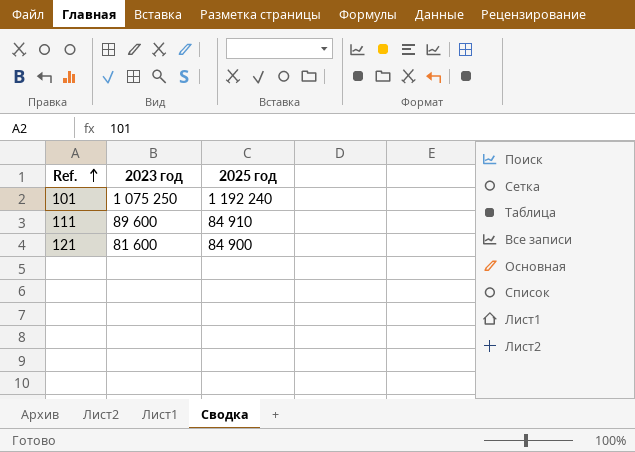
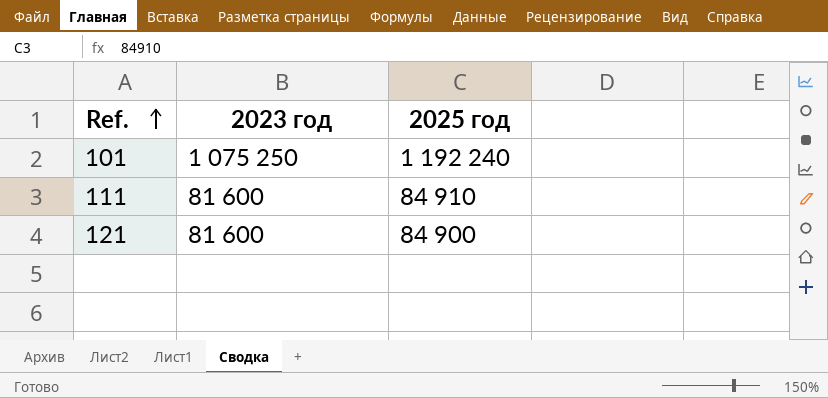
111 | 2023 год: 89 600 -> 81 600

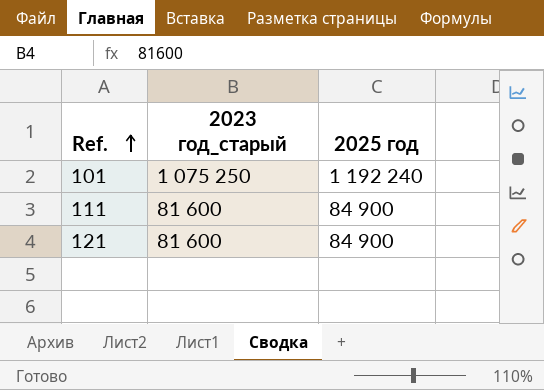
column name: 2023 год -> 2023 год_старый
111 | 2025 год: 84 910 -> 84 900

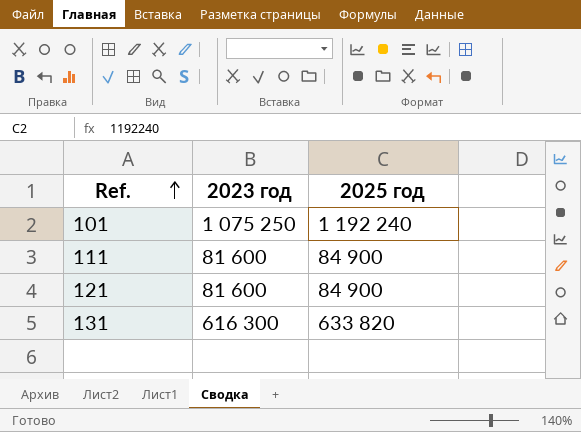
column name: 2023 год_старый -> 2023 год
row 131: none -> 616 300 | 633 820

